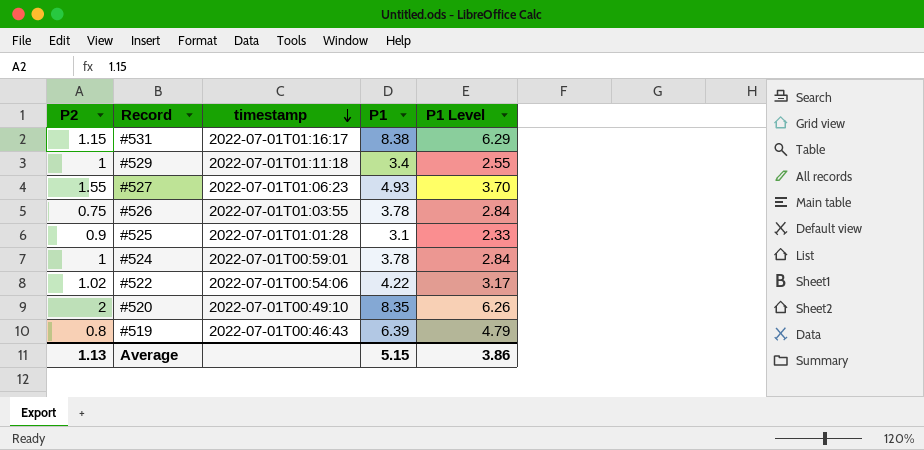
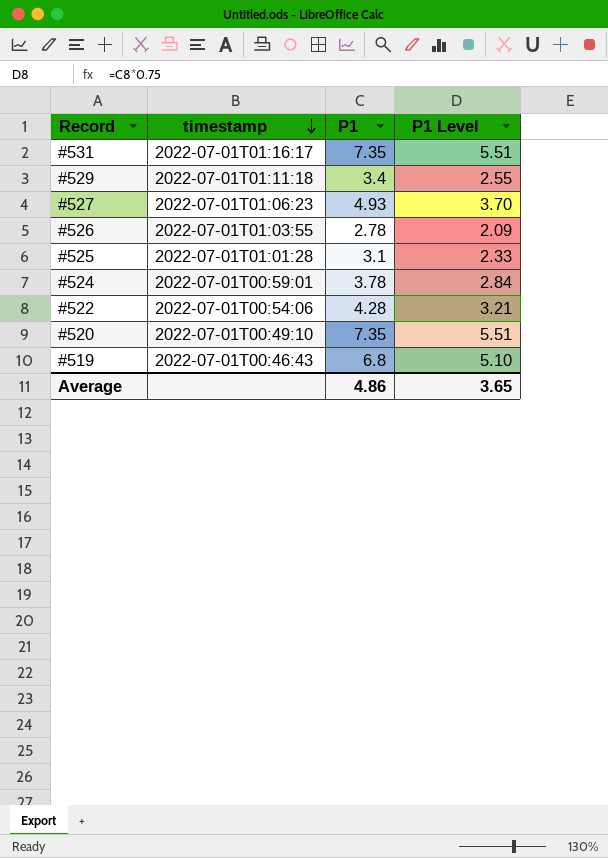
column P2 | position: 1 -> none
#531 | P1: 8.38 -> 7.35
#531 | P1 Level: 6.29 -> 5.51
#526 | P1: 3.78 -> 2.78
#526 | P1 Level: 2.84 -> 2.09
#522 | P1: 4.22 -> 4.28
#522 | P1 Level: 3.17 -> 3.21
#520 | P1: 8.35 -> 7.35
#520 | P1 Level: 6.26 -> 5.51
#519 | P1: 6.39 -> 6.8
#519 | P1 Level: 4.79 -> 5.10
Average | P1: 5.15 -> 4.86
Average | P1 Level: 3.86 -> 3.65

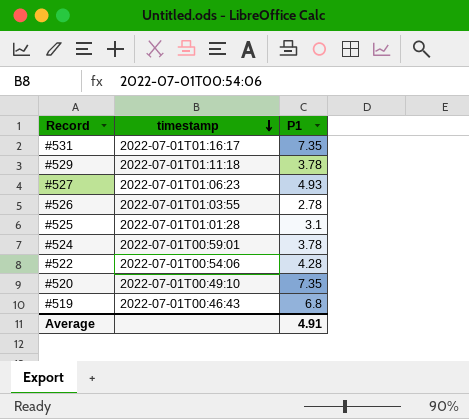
column P1 Level | formula: [P1] * 0.75 -> none
#529 | P1: 3.4 -> 3.78
Average | P1: 4.86 -> 4.91

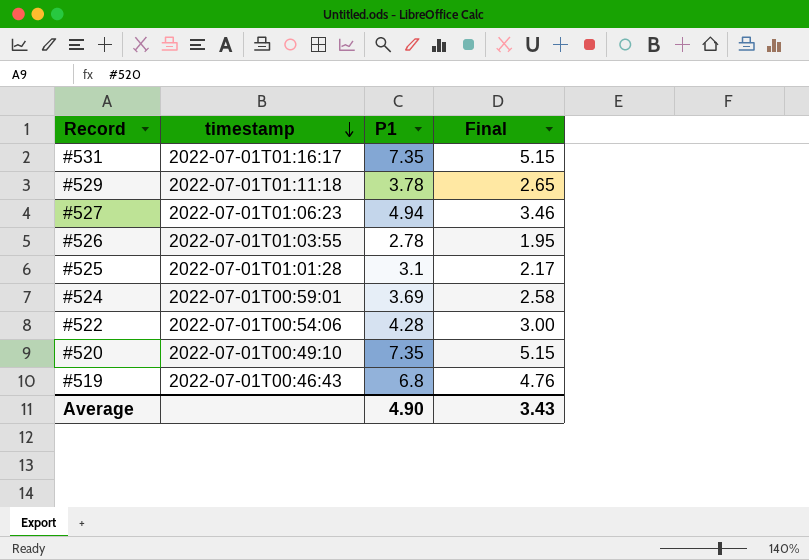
column Final | formula: none -> [P1] * 0.7
#527 | P1: 4.93 -> 4.94
#524 | P1: 3.78 -> 3.69
Average | P1: 4.91 -> 4.90

